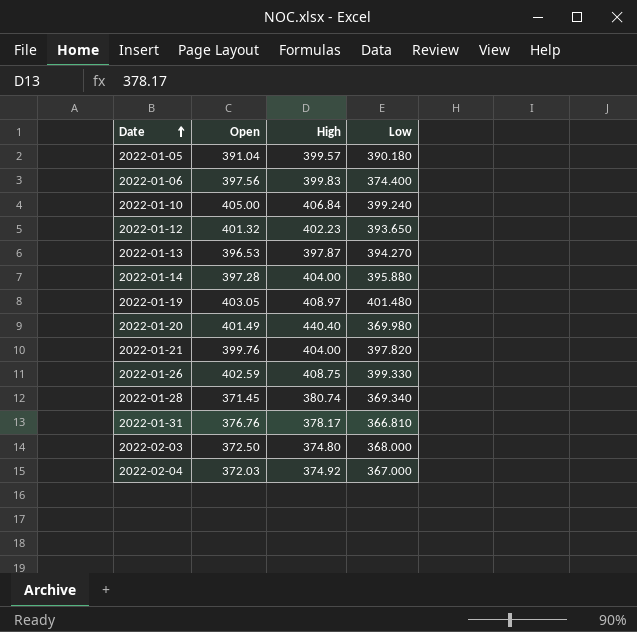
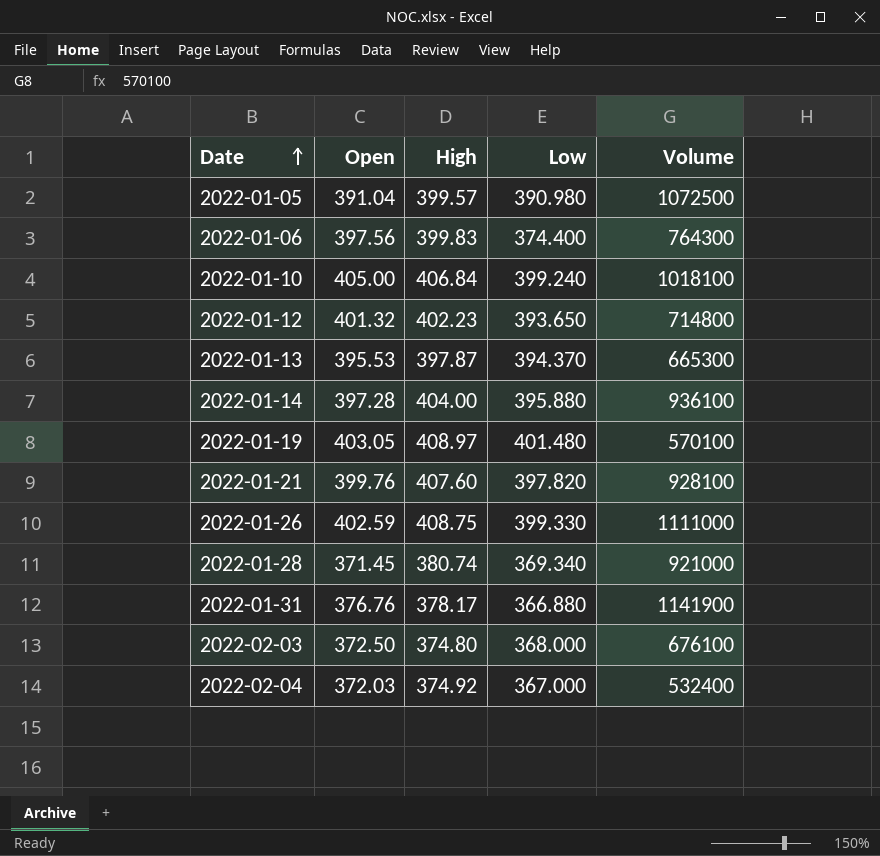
column Volume | position: none -> 5
row 2022-01-20: 401.49 | 440.40 | 369.980 -> none
2022-01-05 | Low: 390.180 -> 390.980
2022-01-13 | Open: 396.53 -> 395.53
2022-01-13 | Low: 394.270 -> 394.370
2022-01-21 | High: 404.00 -> 407.60
2022-01-31 | Low: 366.810 -> 366.880

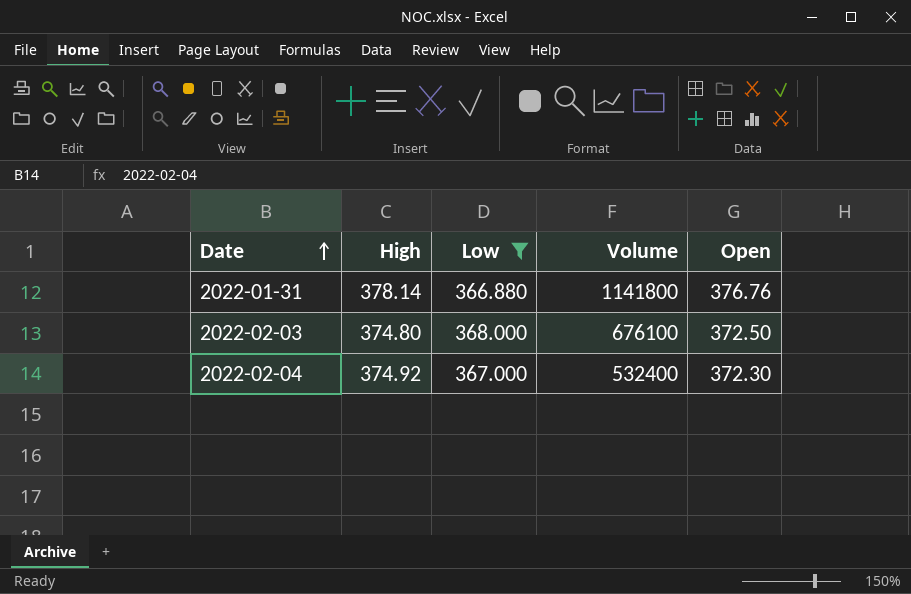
filter: none -> Low <= 368.000
column Open | position: 2 -> 5
2022-01-31 | High: 378.17 -> 378.14
2022-01-31 | Volume: 1141900 -> 1141800
2022-02-04 | Open: 372.03 -> 372.30

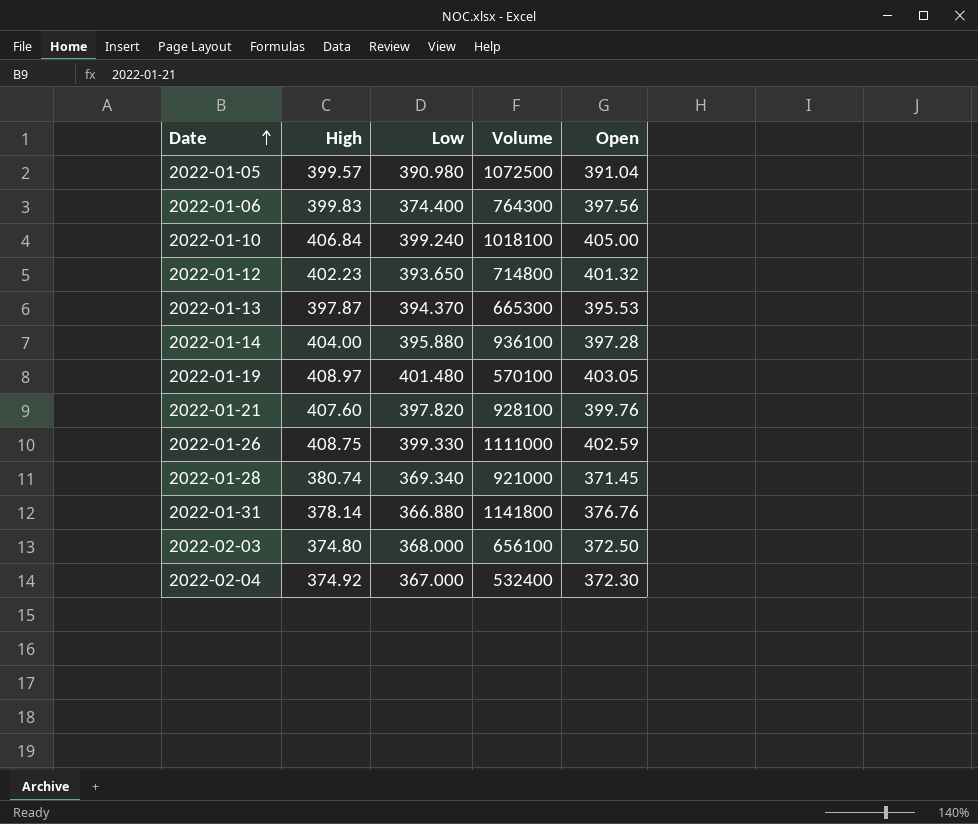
filter: Low <= 368.000 -> none
2022-02-03 | Volume: 676100 -> 656100

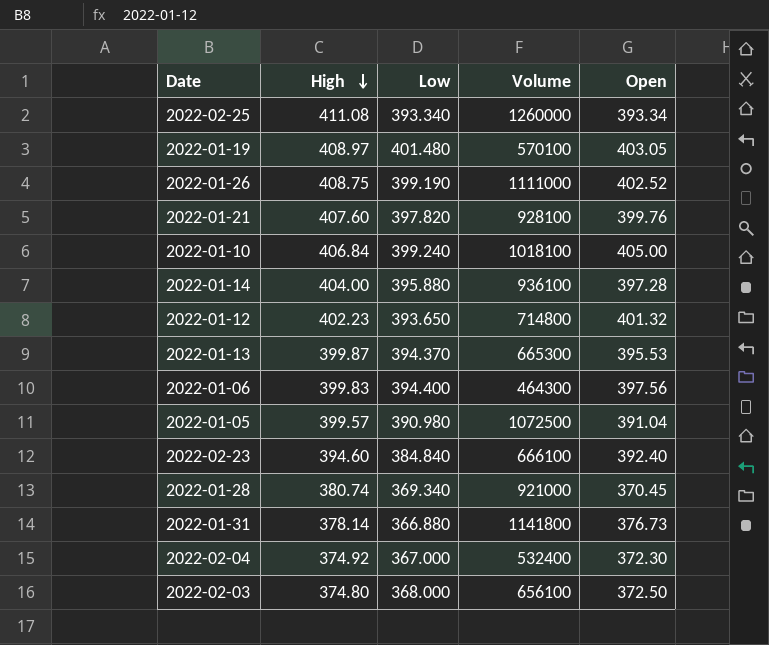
row order: Date ascending -> High descending
row 2022-02-25: none -> 411.08 | 393.340 | 1260000 | 393.34
2022-01-26 | Low: 399.330 -> 399.190
2022-01-26 | Open: 402.59 -> 402.52
2022-01-13 | High: 397.87 -> 399.87
2022-01-06 | Low: 374.400 -> 394.400
2022-01-06 | Volume: 764300 -> 464300
row 2022-02-23: none -> 394.60 | 384.840 | 666100 | 392.40
2022-01-28 | Open: 371.45 -> 370.45
2022-01-31 | Open: 376.76 -> 376.73

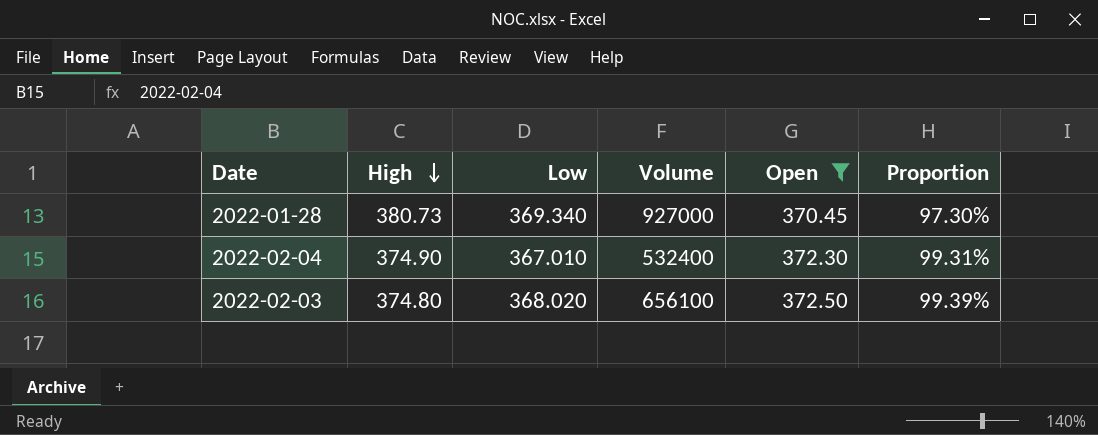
filter: none -> Open <= 372.50
column Proportion | formula: none -> [Open] / [High]
2022-01-28 | High: 380.74 -> 380.73
2022-01-28 | Volume: 921000 -> 927000
2022-02-04 | High: 374.92 -> 374.90
2022-02-04 | Low: 367.000 -> 367.010
2022-02-03 | Low: 368.000 -> 368.020

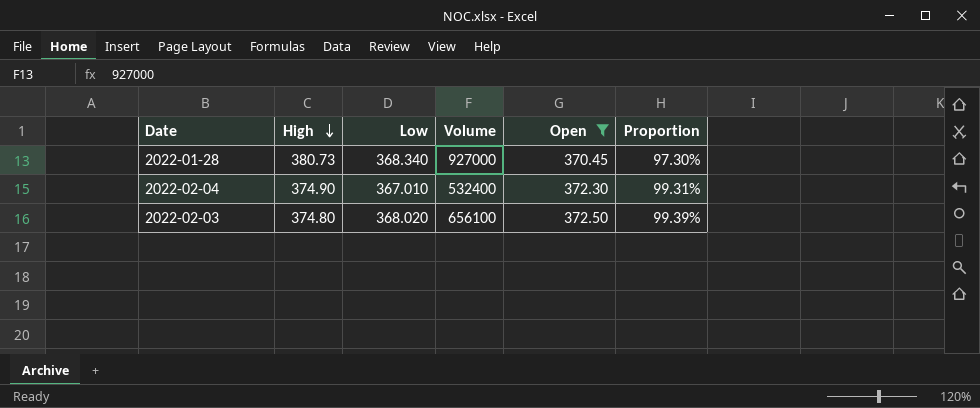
2022-01-28 | Low: 369.340 -> 368.340

